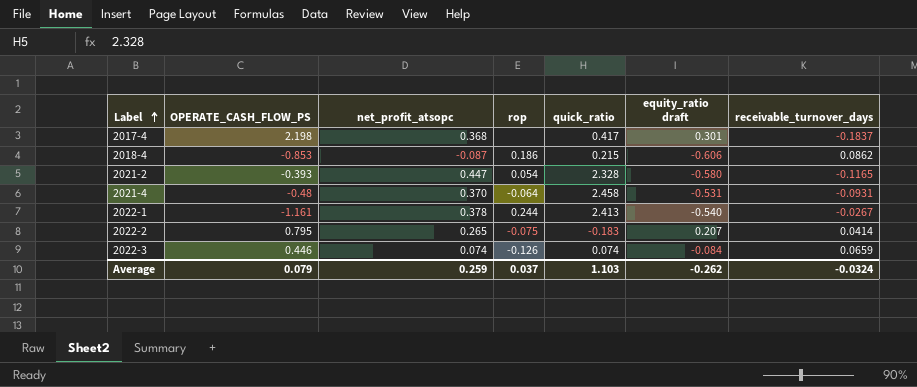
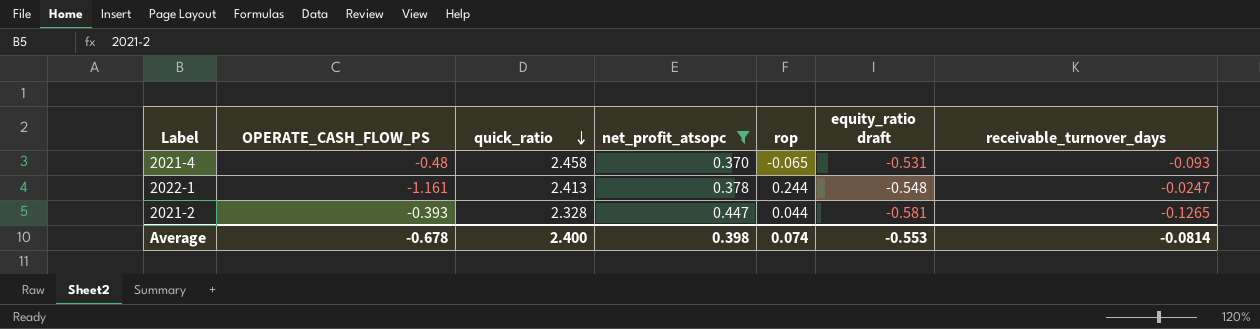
filter: none -> net_profit_atsopc >= 0.370
row order: Label ascending -> quick_ratio descending
column quick_ratio | position: 5 -> 3
2021-4 | rop: -0.064 -> -0.065
2021-4 | receivable_turnover_days: -0.0931 -> -0.093
2022-1 | equity_ratio draft: -0.540 -> -0.548
2022-1 | receivable_turnover_days: -0.0267 -> -0.0247
2021-2 | rop: 0.054 -> 0.044
2021-2 | equity_ratio draft: -0.580 -> -0.581
2021-2 | receivable_turnover_days: -0.1165 -> -0.1265
Average | OPERATE_CASH_FLOW_PS: 0.079 -> -0.678
Average | quick_ratio: 1.103 -> 2.400
Average | net_profit_atsopc: 0.259 -> 0.398
Average | rop: 0.037 -> 0.074
Average | equity_ratio draft: -0.262 -> -0.553
Average | receivable_turnover_days: -0.0324 -> -0.0814

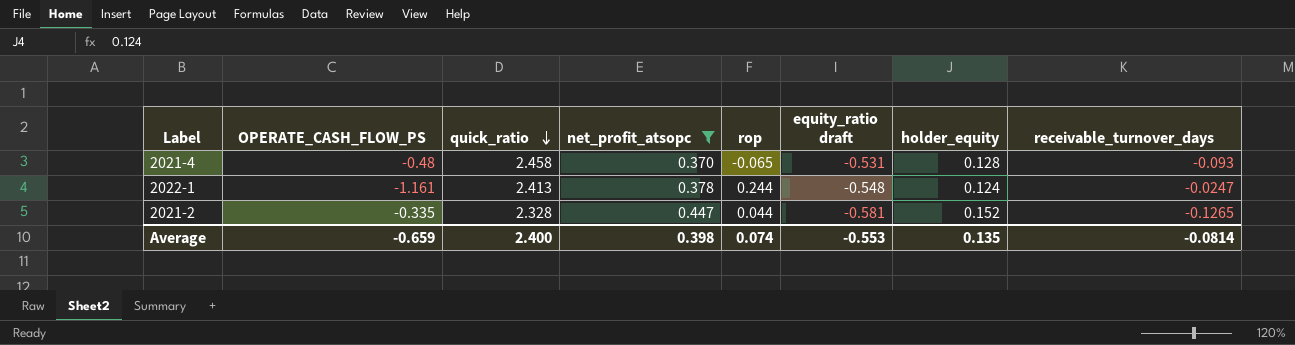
column holder_equity | position: none -> 7
2021-2 | OPERATE_CASH_FLOW_PS: -0.393 -> -0.335
Average | OPERATE_CASH_FLOW_PS: -0.678 -> -0.659

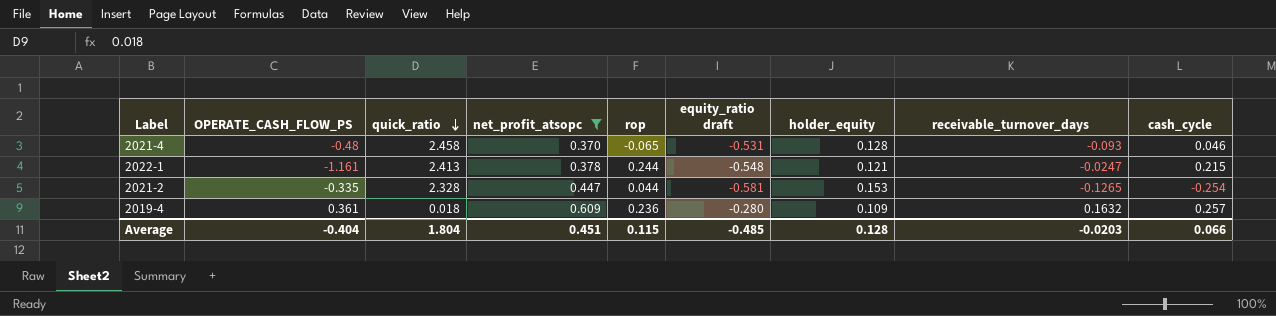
column cash_cycle | position: none -> 9
2022-1 | holder_equity: 0.124 -> 0.121
2021-2 | holder_equity: 0.152 -> 0.153
row 2019-4: none -> 0.361 | 0.018 | 0.609 | 0.236 | -0.280 | 0.109 | 0.1632 | 0.257
Average | OPERATE_CASH_FLOW_PS: -0.659 -> -0.404
Average | quick_ratio: 2.400 -> 1.804
Average | net_profit_atsopc: 0.398 -> 0.451
Average | rop: 0.074 -> 0.115
Average | equity_ratio draft: -0.553 -> -0.485
Average | holder_equity: 0.135 -> 0.128
Average | receivable_turnover_days: -0.0814 -> -0.0203

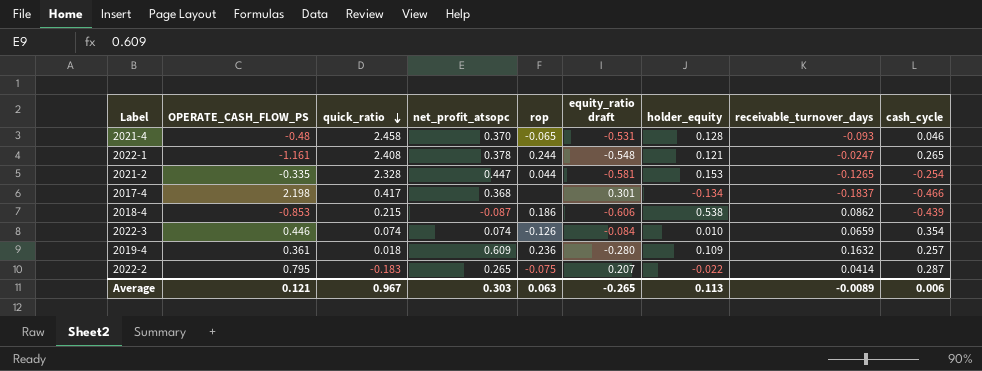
filter: net_profit_atsopc >= 0.370 -> none
2022-1 | quick_ratio: 2.413 -> 2.408
2022-1 | cash_cycle: 0.215 -> 0.265
Average | OPERATE_CASH_FLOW_PS: -0.404 -> 0.121
Average | quick_ratio: 1.804 -> 0.967
Average | net_profit_atsopc: 0.451 -> 0.303
Average | rop: 0.115 -> 0.063
Average | equity_ratio draft: -0.485 -> -0.265
Average | holder_equity: 0.128 -> 0.113
Average | receivable_turnover_days: -0.0203 -> -0.0089
Average | cash_cycle: 0.066 -> 0.006

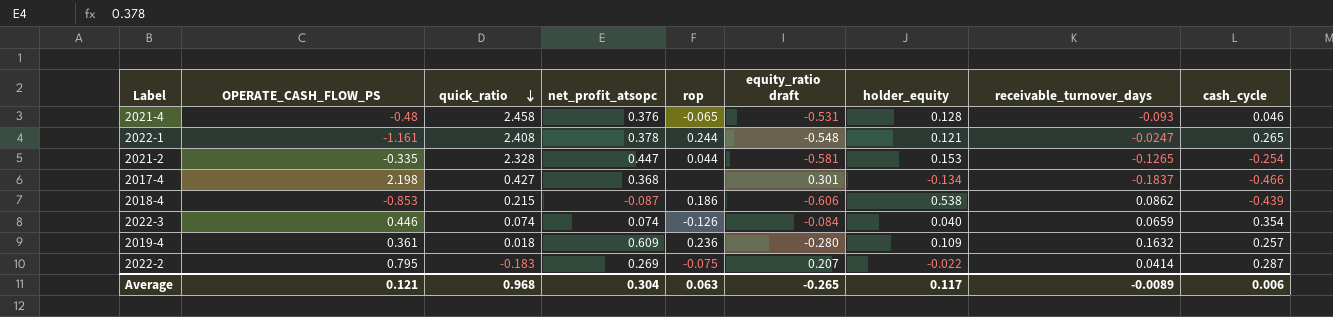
2021-4 | net_profit_atsopc: 0.370 -> 0.376
2017-4 | quick_ratio: 0.417 -> 0.427
2022-3 | holder_equity: 0.010 -> 0.040
2022-2 | net_profit_atsopc: 0.265 -> 0.269
Average | quick_ratio: 0.967 -> 0.968
Average | net_profit_atsopc: 0.303 -> 0.304
Average | holder_equity: 0.113 -> 0.117

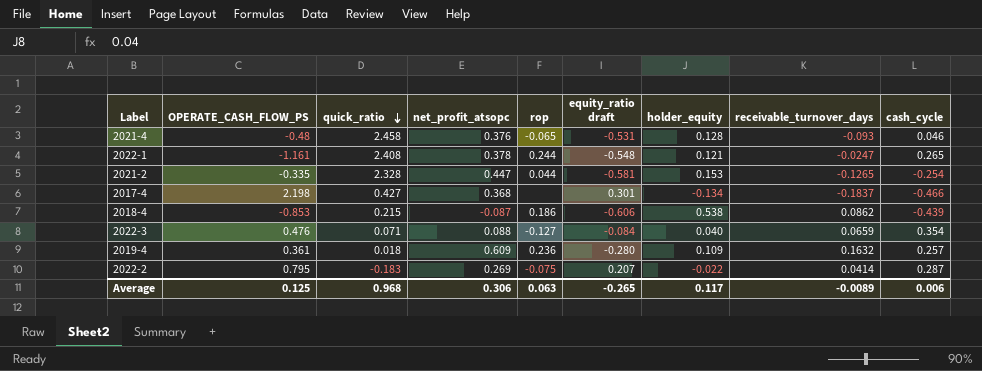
2022-3 | OPERATE_CASH_FLOW_PS: 0.446 -> 0.476
2022-3 | quick_ratio: 0.074 -> 0.071
2022-3 | net_profit_atsopc: 0.074 -> 0.088
2022-3 | rop: -0.126 -> -0.127
Average | OPERATE_CASH_FLOW_PS: 0.121 -> 0.125
Average | net_profit_atsopc: 0.304 -> 0.306

